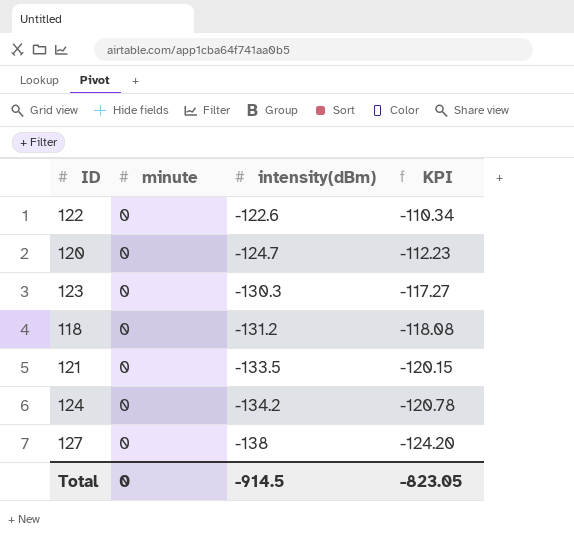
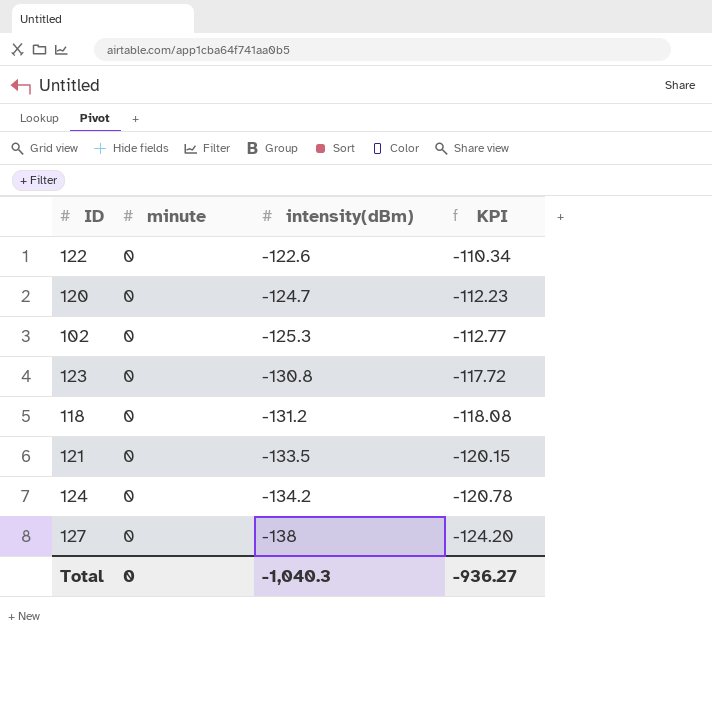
row 102: none -> 0 | -125.3 | -112.77
123 | intensity(dBm): -130.3 -> -130.8
123 | KPI: -117.27 -> -117.72
Total | intensity(dBm): -914.5 -> -1,040.3
Total | KPI: -823.05 -> -936.27

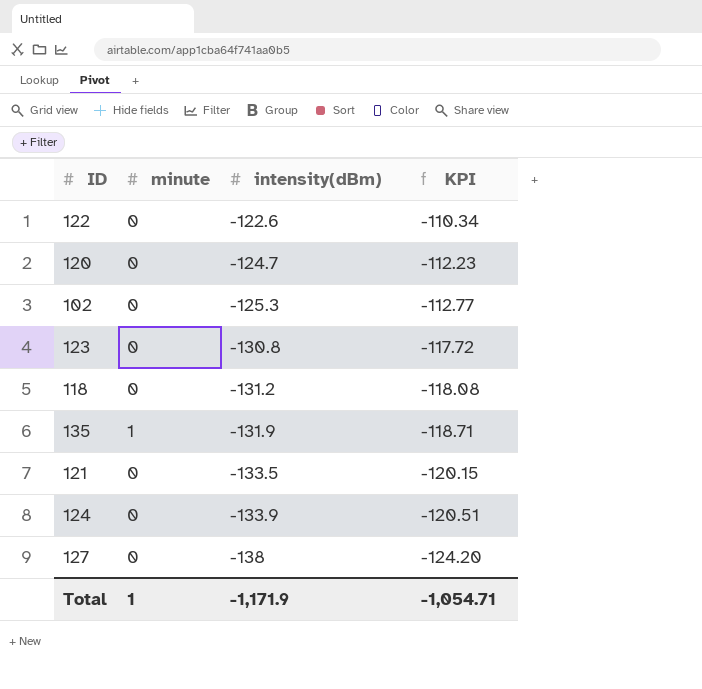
row 135: none -> 1 | -131.9 | -118.71
124 | intensity(dBm): -134.2 -> -133.9
124 | KPI: -120.78 -> -120.51
Total | minute: 0 -> 1
Total | intensity(dBm): -1,040.3 -> -1,171.9
Total | KPI: -936.27 -> -1,054.71

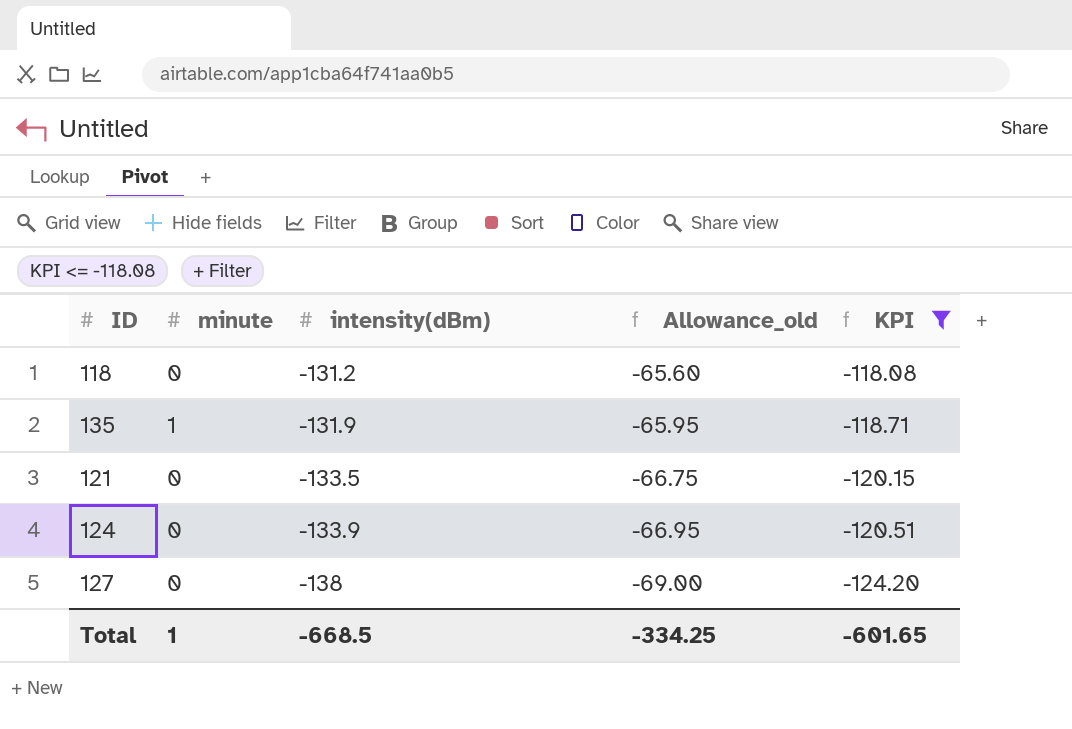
filter: none -> KPI <= -118.08
column Allowance_old | formula: none -> [intensity(dBm)] * 0.5
Total | intensity(dBm): -1,171.9 -> -668.5
Total | KPI: -1,054.71 -> -601.65

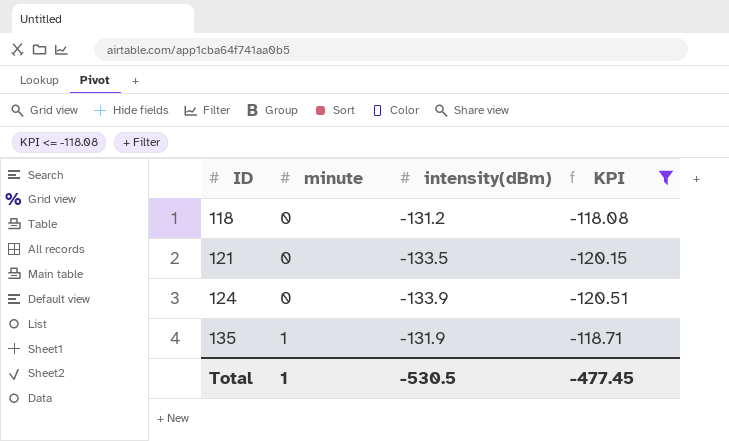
row order: intensity(dBm) descending -> ID ascending
column Allowance_old | formula: [intensity(dBm)] * 0.5 -> none
row 127: 0 | -138 | -69.00 | -124.20 -> none
Total | intensity(dBm): -668.5 -> -530.5
Total | KPI: -601.65 -> -477.45

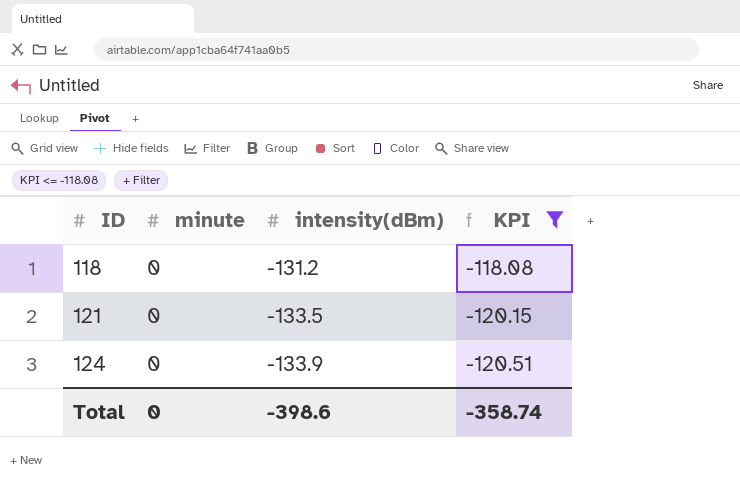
row 135: 1 | -131.9 | -118.71 -> none
Total | minute: 1 -> 0
Total | intensity(dBm): -530.5 -> -398.6
Total | KPI: -477.45 -> -358.74

